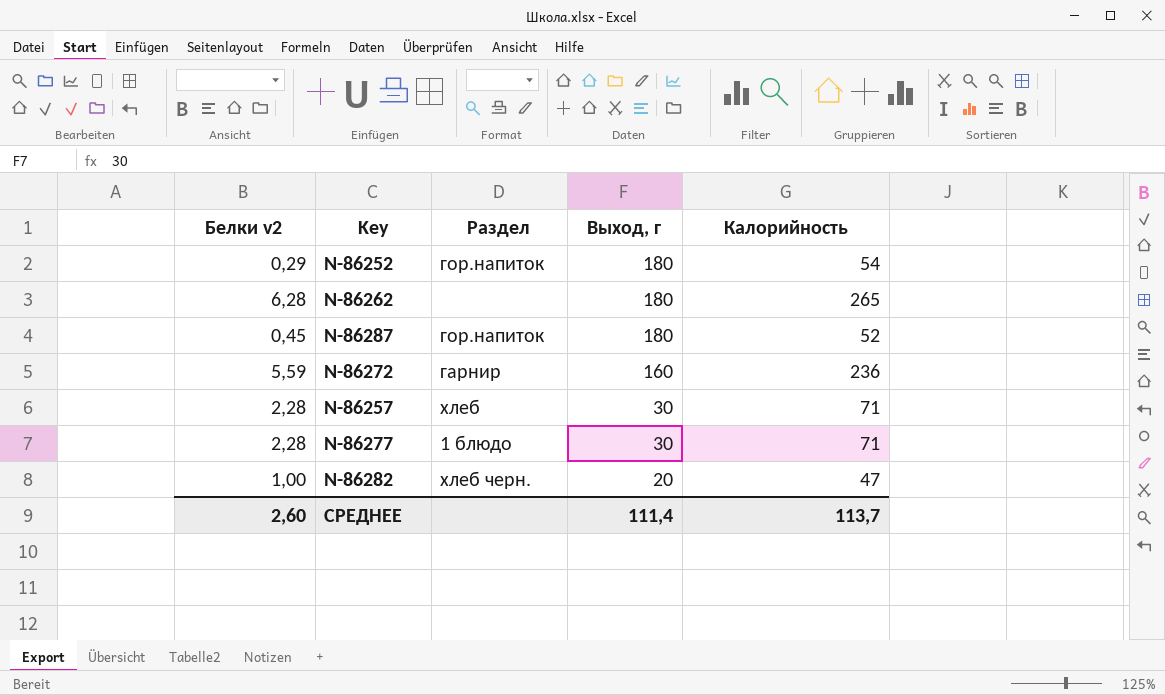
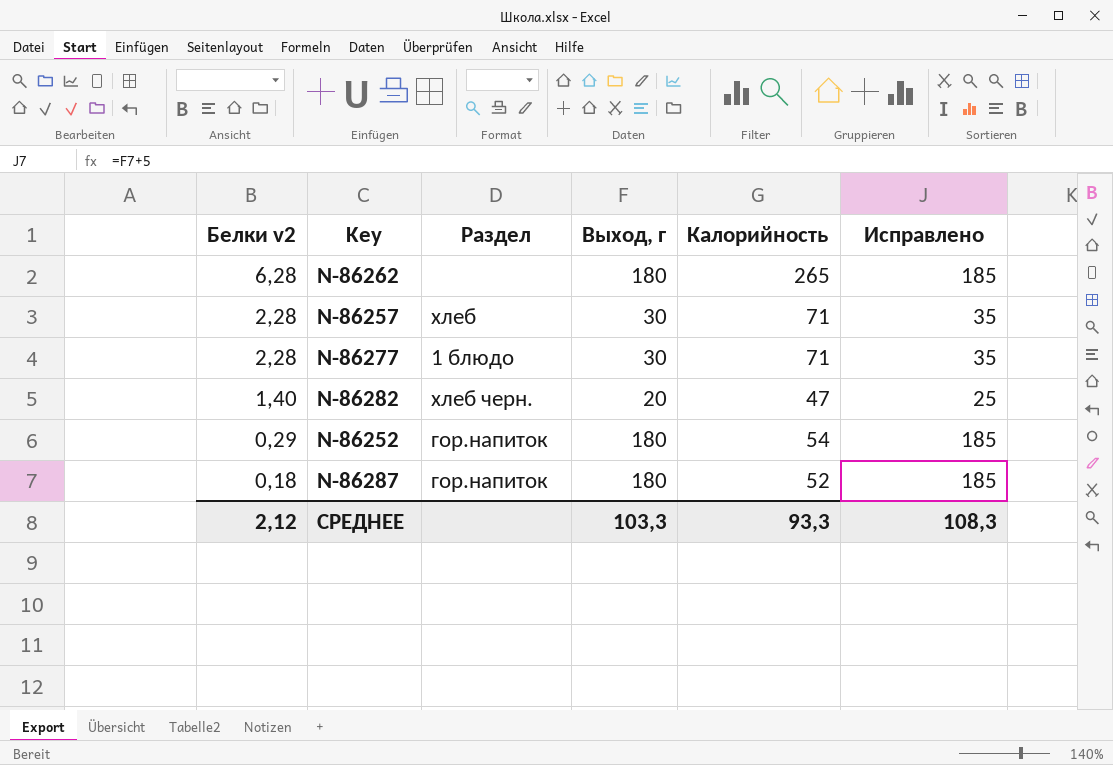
row order: Выход, г descending -> Белки v2 descending
column Исправлено | formula: none -> [Выход, г] + 5
row N-86272: 5,59 | гарнир | 160 | 236 -> none
N-86282 | Белки v2: 1,00 -> 1,40
N-86287 | Белки v2: 0,45 -> 0,18
СРЕДНЕЕ | Белки v2: 2,60 -> 2,12
СРЕДНЕЕ | Выход, г: 111,4 -> 103,3
СРЕДНЕЕ | Калорийность: 113,7 -> 93,3

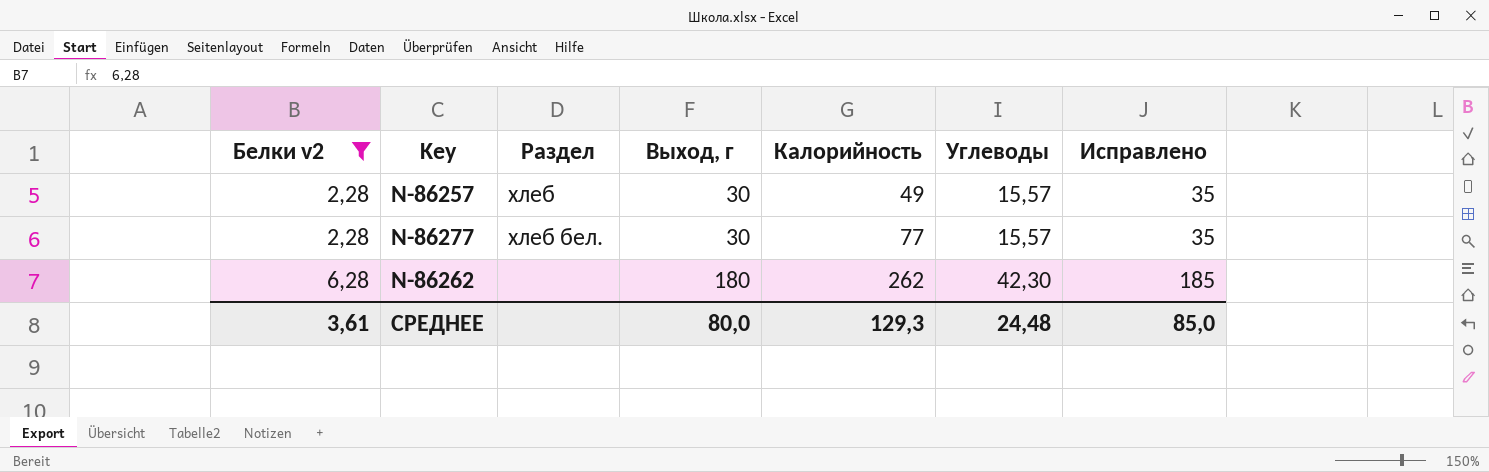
filter: none -> Белки v2 >= 2,28
row order: Белки v2 descending -> Белки v2 ascending
column Углеводы | position: none -> 6
N-86257 | Калорийность: 71 -> 49
N-86277 | Раздел: 1 блюдо -> хлеб бел.
N-86277 | Калорийность: 71 -> 77
N-86262 | Калорийность: 265 -> 262
СРЕДНЕЕ | Белки v2: 2,12 -> 3,61
СРЕДНЕЕ | Выход, г: 103,3 -> 80,0
СРЕДНЕЕ | Калорийность: 93,3 -> 129,3
СРЕДНЕЕ | Исправлено: 108,3 -> 85,0

